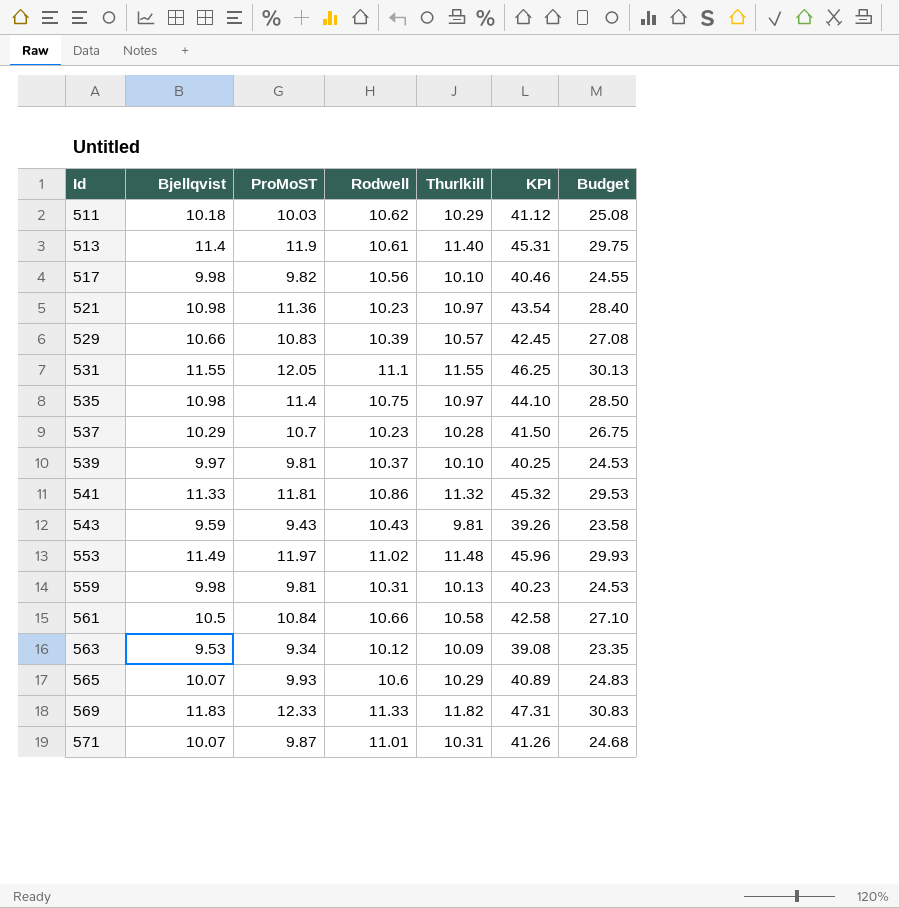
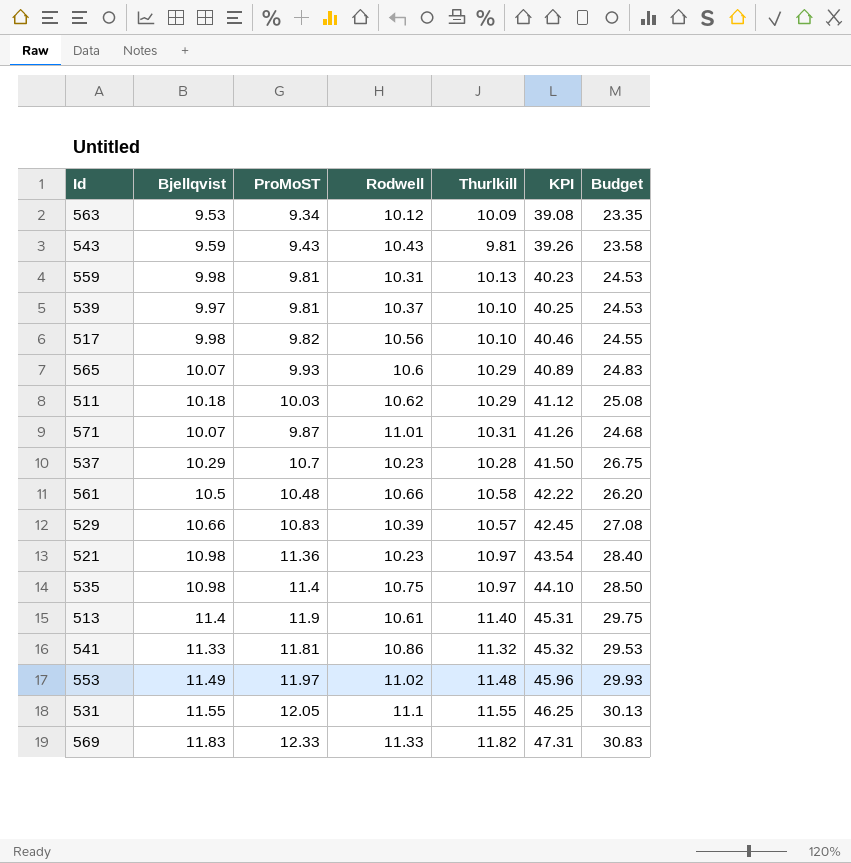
row order: Id ascending -> KPI ascending
561 | ProMoST: 10.84 -> 10.48
561 | KPI: 42.58 -> 42.22
561 | Budget: 27.10 -> 26.20

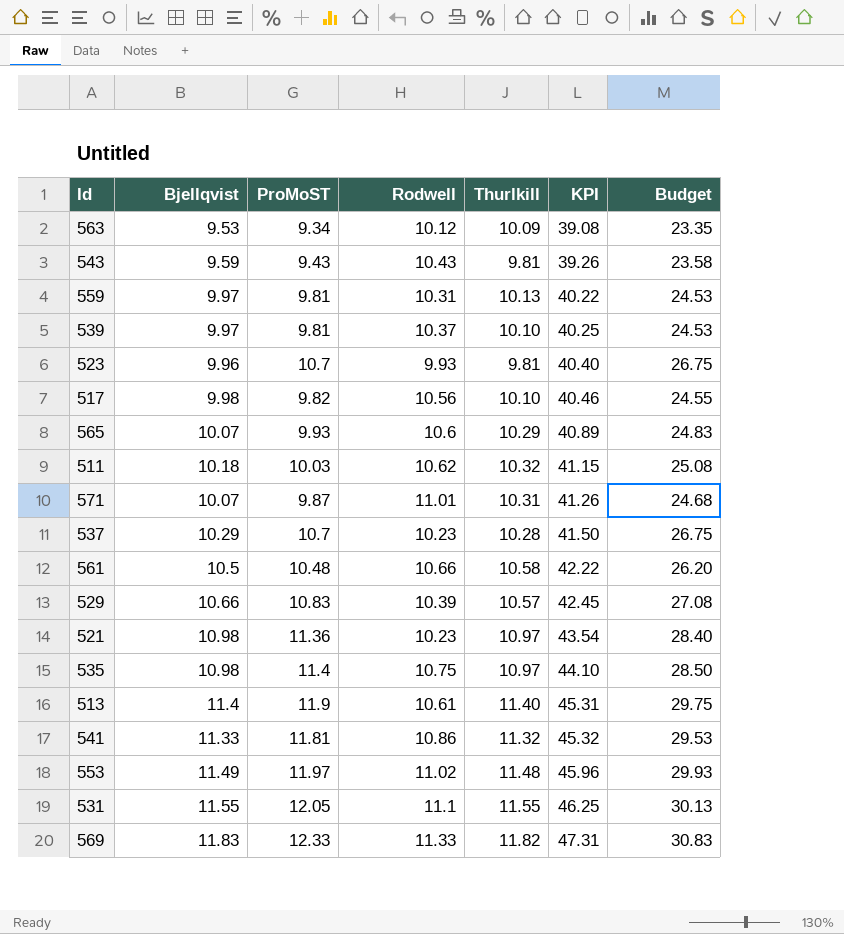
559 | Bjellqvist: 9.98 -> 9.97
559 | KPI: 40.23 -> 40.22
row 523: none -> 9.96 | 10.7 | 9.93 | 9.81 | 40.40 | 26.75
511 | Thurlkill: 10.29 -> 10.32
511 | KPI: 41.12 -> 41.15

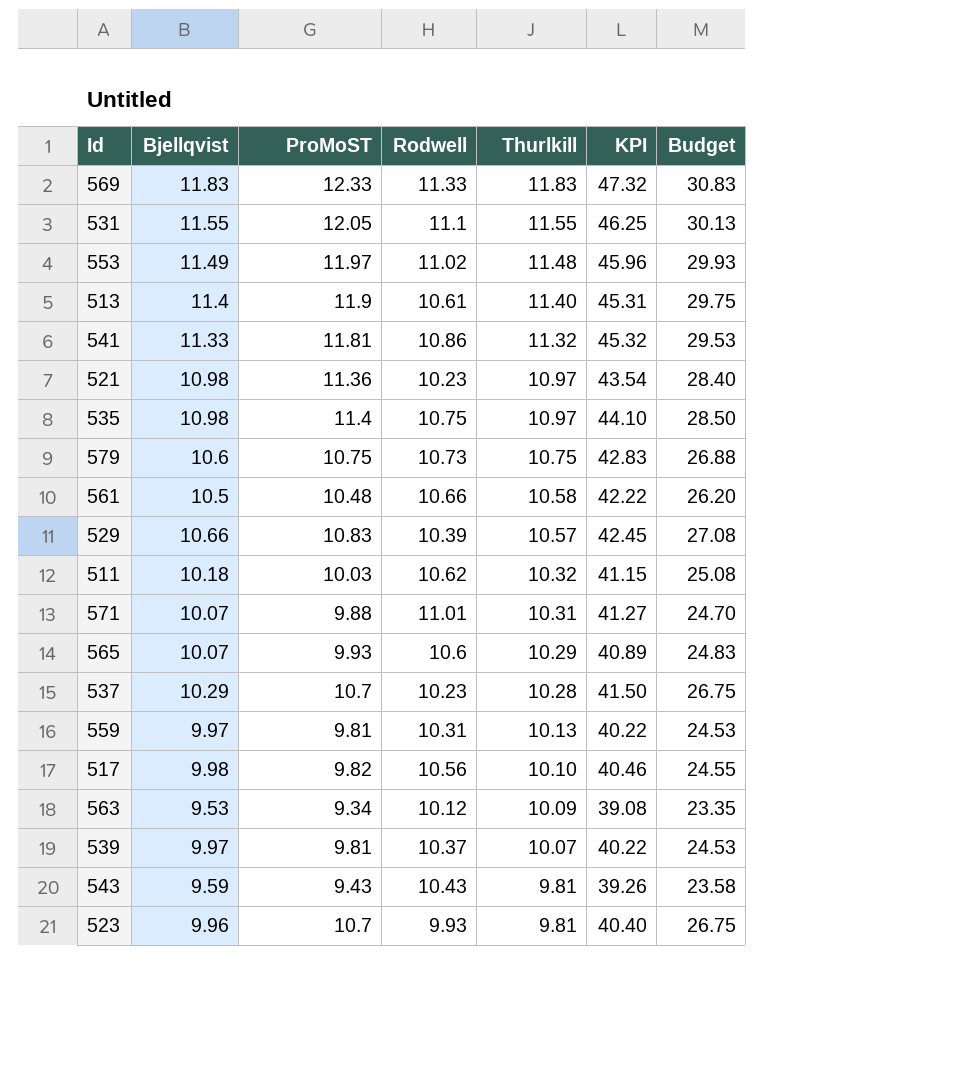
row order: KPI ascending -> Thurlkill descending
569 | Thurlkill: 11.82 -> 11.83
569 | KPI: 47.31 -> 47.32
row 579: none -> 10.6 | 10.75 | 10.73 | 10.75 | 42.83 | 26.88
571 | ProMoST: 9.87 -> 9.88
571 | KPI: 41.26 -> 41.27
571 | Budget: 24.68 -> 24.70
539 | Thurlkill: 10.10 -> 10.07
539 | KPI: 40.25 -> 40.22

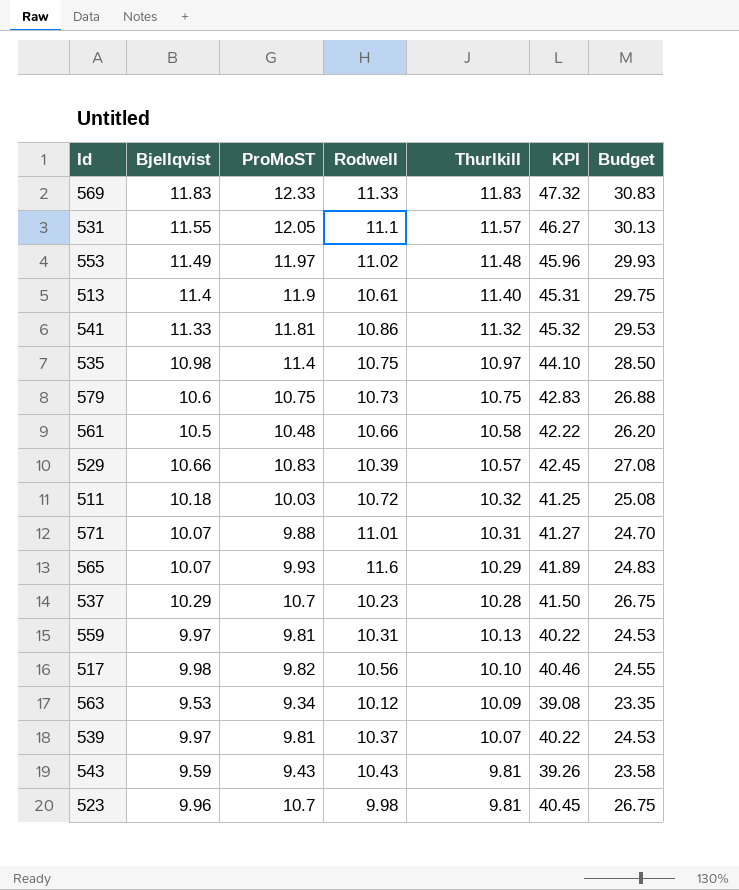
row 521: 10.98 | 11.36 | 10.23 | 10.97 | 43.54 | 28.40 -> none
531 | Thurlkill: 11.55 -> 11.57
531 | KPI: 46.25 -> 46.27
511 | Rodwell: 10.62 -> 10.72
511 | KPI: 41.15 -> 41.25
565 | Rodwell: 10.6 -> 11.6
565 | KPI: 40.89 -> 41.89
523 | Rodwell: 9.93 -> 9.98
523 | KPI: 40.40 -> 40.45

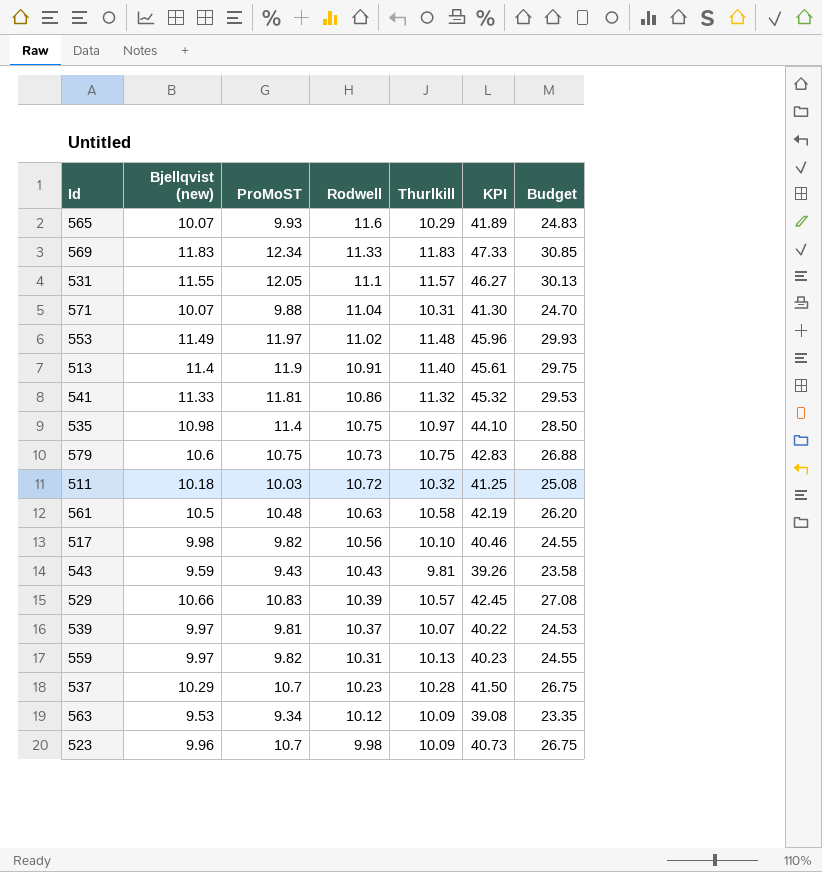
row order: Thurlkill descending -> Rodwell descending
column name: Bjellqvist -> Bjellqvist (new)
569 | ProMoST: 12.33 -> 12.34
569 | KPI: 47.32 -> 47.33
569 | Budget: 30.83 -> 30.85
571 | Rodwell: 11.01 -> 11.04
571 | KPI: 41.27 -> 41.30
513 | Rodwell: 10.61 -> 10.91
513 | KPI: 45.31 -> 45.61
561 | Rodwell: 10.66 -> 10.63
561 | KPI: 42.22 -> 42.19
559 | ProMoST: 9.81 -> 9.82
559 | KPI: 40.22 -> 40.23
559 | Budget: 24.53 -> 24.55
523 | Thurlkill: 9.81 -> 10.09
523 | KPI: 40.45 -> 40.73

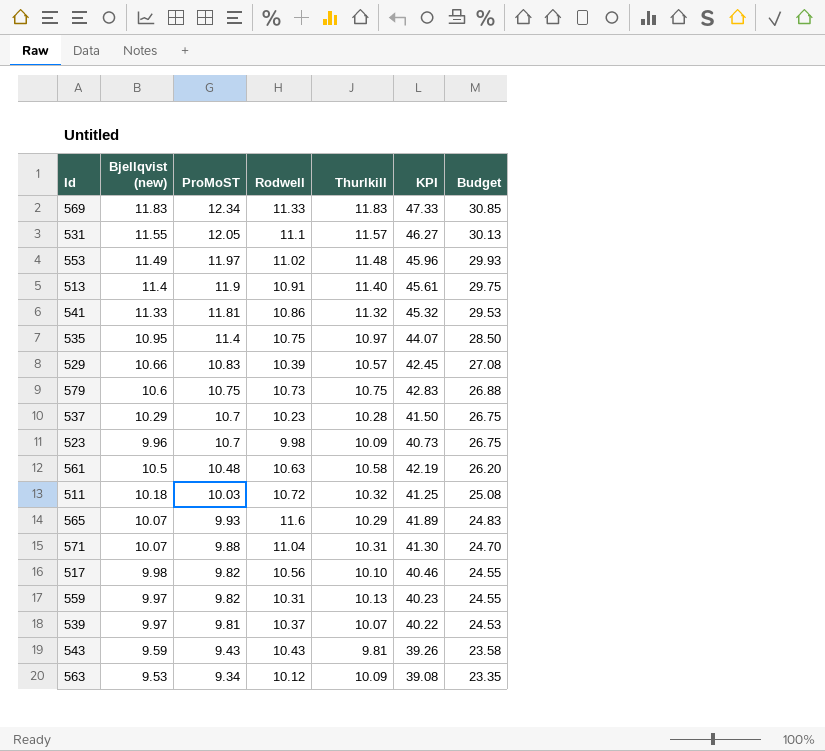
row order: Rodwell descending -> ProMoST descending
535 | Bjellqvist (new): 10.98 -> 10.95
535 | KPI: 44.10 -> 44.07

